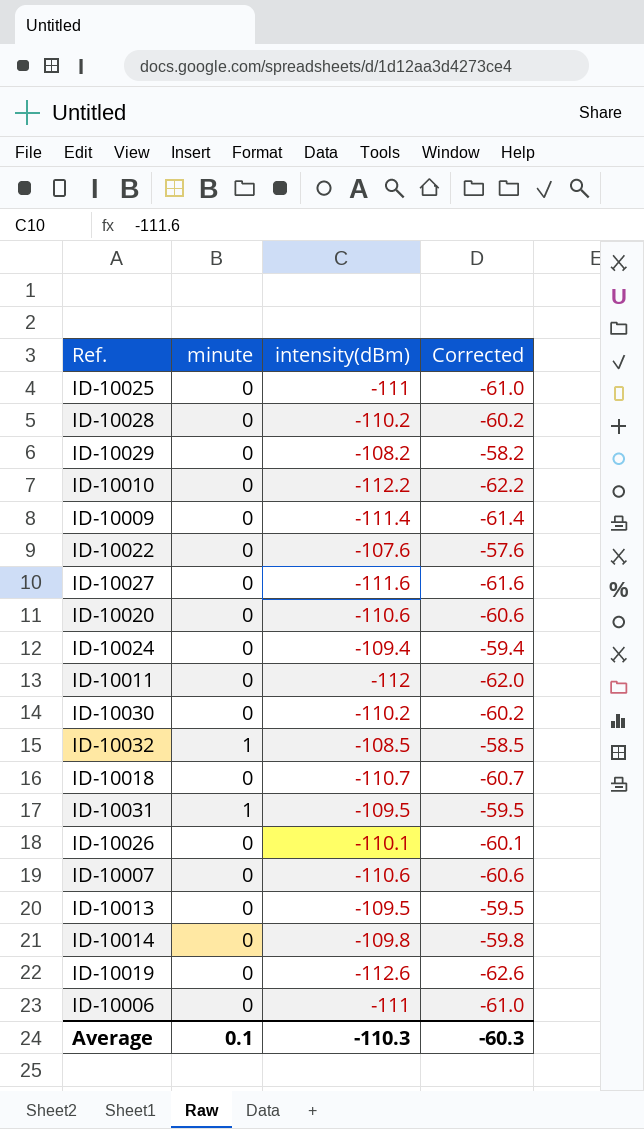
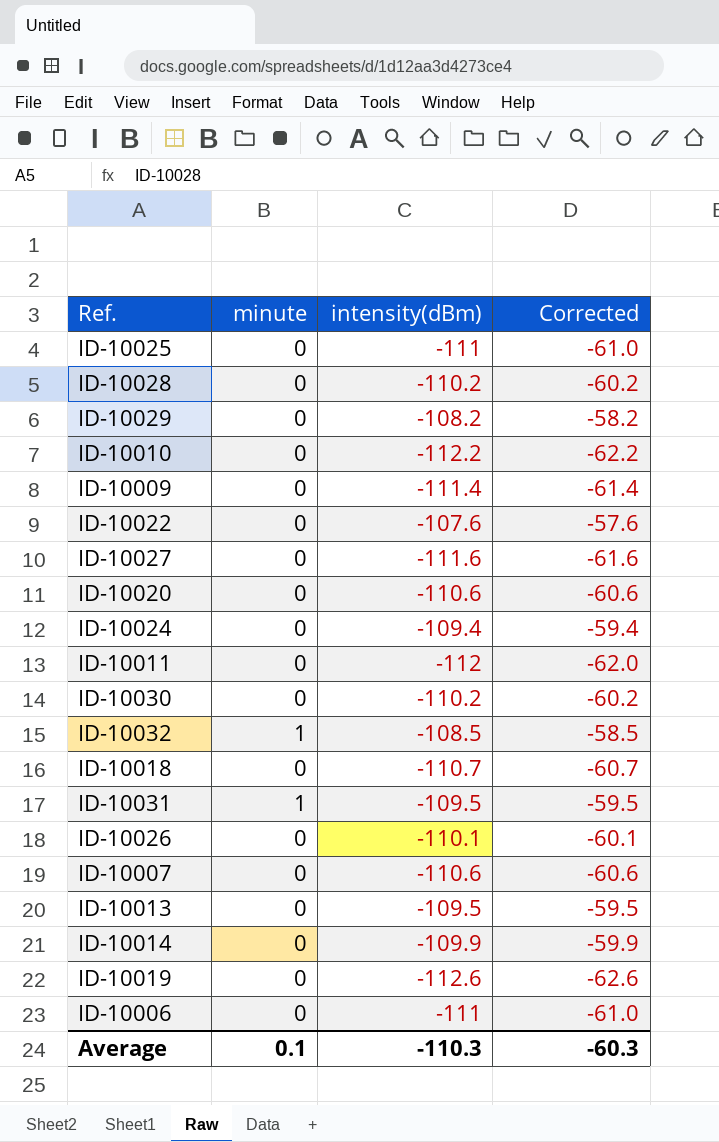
ID-10014 | intensity(dBm): -109.8 -> -109.9
ID-10014 | Corrected: -59.8 -> -59.9

